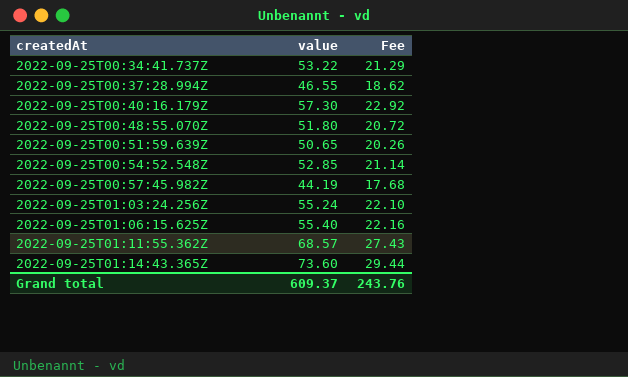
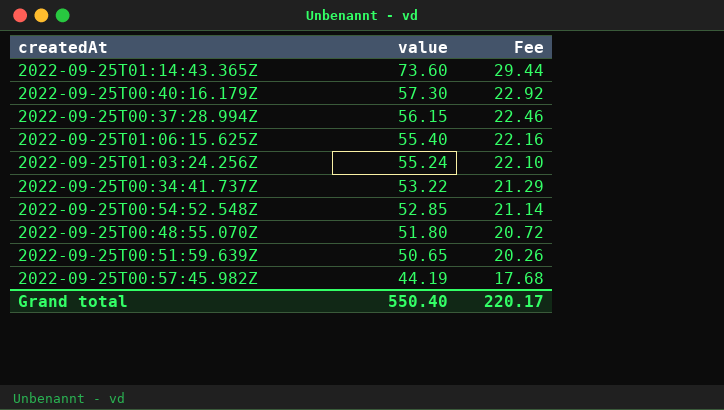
row order: createdAt ascending -> value descending
row 2022-09-25T01:11:55.362Z: 68.57 | 27.43 -> none
2022-09-25T00:37:28.994Z | value: 46.55 -> 56.15
2022-09-25T00:37:28.994Z | Fee: 18.62 -> 22.46
Grand total | value: 609.37 -> 550.40
Grand total | Fee: 243.76 -> 220.17

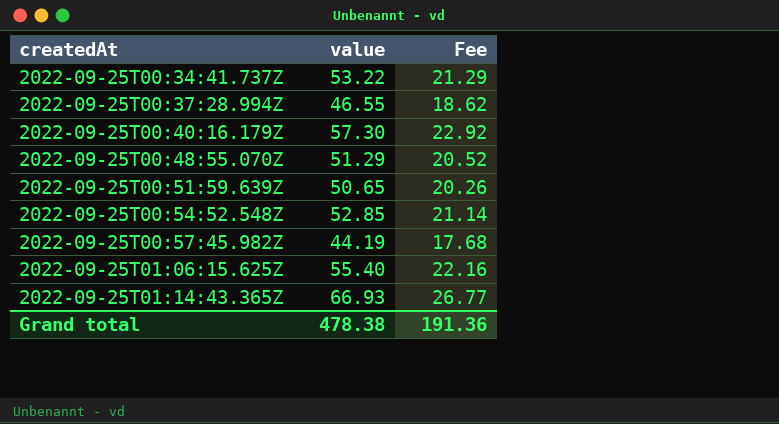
row order: value descending -> createdAt ascending
row 2022-09-25T01:03:24.256Z: 55.24 | 22.10 -> none
2022-09-25T00:37:28.994Z | value: 56.15 -> 46.55
2022-09-25T00:37:28.994Z | Fee: 22.46 -> 18.62
2022-09-25T00:48:55.070Z | value: 51.80 -> 51.29
2022-09-25T00:48:55.070Z | Fee: 20.72 -> 20.52
2022-09-25T01:14:43.365Z | value: 73.60 -> 66.93
2022-09-25T01:14:43.365Z | Fee: 29.44 -> 26.77
Grand total | value: 550.40 -> 478.38
Grand total | Fee: 220.17 -> 191.36

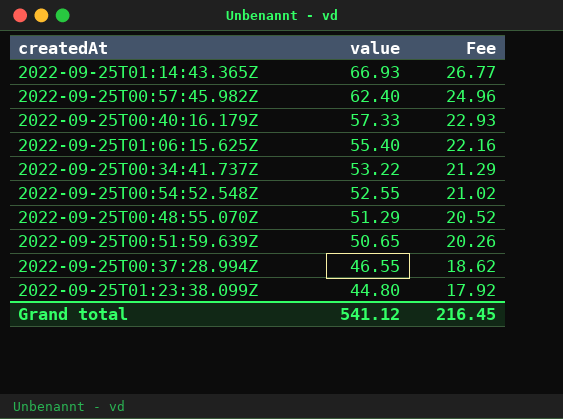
row order: createdAt ascending -> value descending
2022-09-25T00:57:45.982Z | value: 44.19 -> 62.40
2022-09-25T00:57:45.982Z | Fee: 17.68 -> 24.96
2022-09-25T00:40:16.179Z | value: 57.30 -> 57.33
2022-09-25T00:40:16.179Z | Fee: 22.92 -> 22.93
2022-09-25T00:54:52.548Z | value: 52.85 -> 52.55
2022-09-25T00:54:52.548Z | Fee: 21.14 -> 21.02
row 2022-09-25T01:23:38.099Z: none -> 44.80 | 17.92
Grand total | value: 478.38 -> 541.12
Grand total | Fee: 191.36 -> 216.45

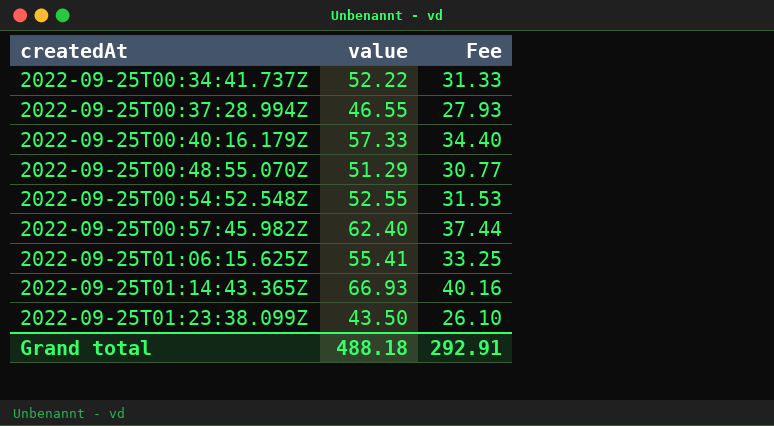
row order: value descending -> createdAt ascending
column Fee | formula: [value] * 0.4 -> [value] * 0.6
row 2022-09-25T00:51:59.639Z: 50.65 | 20.26 -> none
2022-09-25T00:34:41.737Z | value: 53.22 -> 52.22
2022-09-25T01:06:15.625Z | value: 55.40 -> 55.41
2022-09-25T01:23:38.099Z | value: 44.80 -> 43.50
Grand total | value: 541.12 -> 488.18
Grand total | Fee: 216.45 -> 292.91

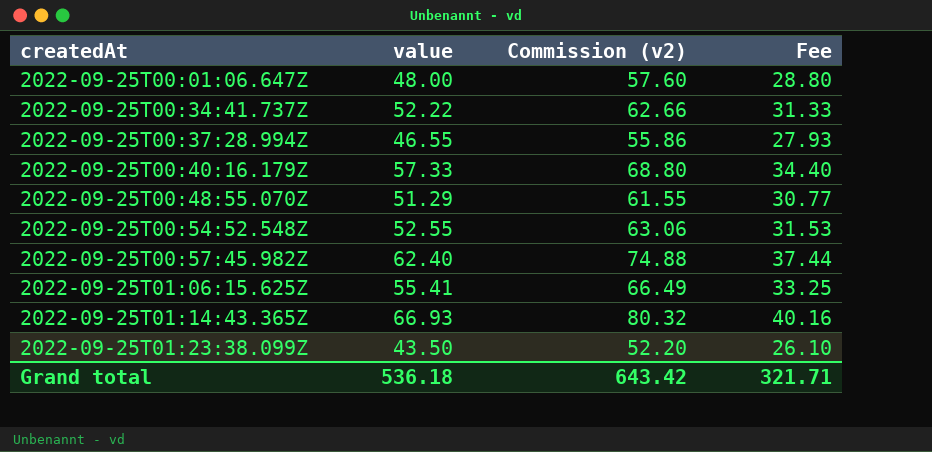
column Commission (v2) | formula: none -> [value] * 1.2
row 2022-09-25T00:01:06.647Z: none -> 48.00 | 57.60 | 28.80
Grand total | value: 488.18 -> 536.18
Grand total | Fee: 292.91 -> 321.71

